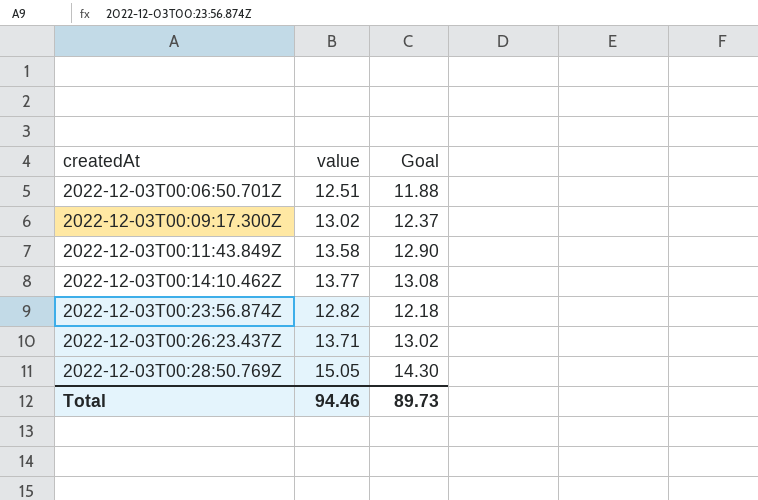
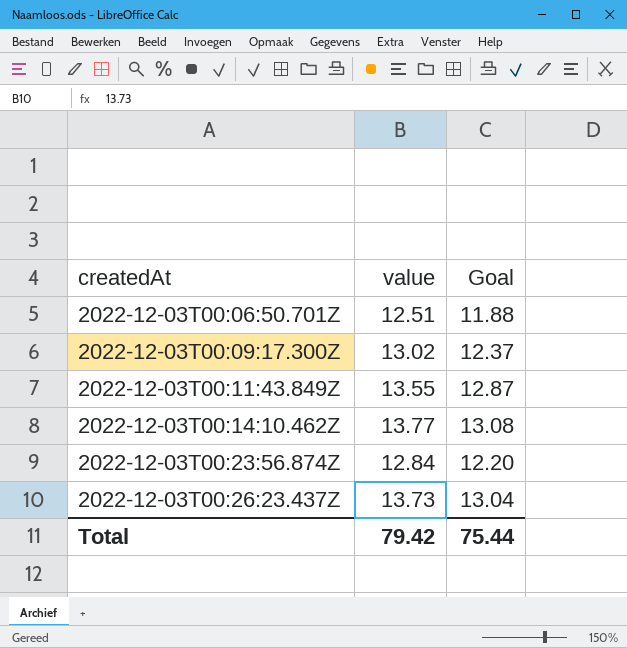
row 2022-12-03T00:28:50.769Z: 15.05 | 14.30 -> none
2022-12-03T00:11:43.849Z | value: 13.58 -> 13.55
2022-12-03T00:11:43.849Z | Goal: 12.90 -> 12.87
2022-12-03T00:23:56.874Z | value: 12.82 -> 12.84
2022-12-03T00:23:56.874Z | Goal: 12.18 -> 12.20
2022-12-03T00:26:23.437Z | value: 13.71 -> 13.73
2022-12-03T00:26:23.437Z | Goal: 13.02 -> 13.04
Total | value: 94.46 -> 79.42
Total | Goal: 89.73 -> 75.44

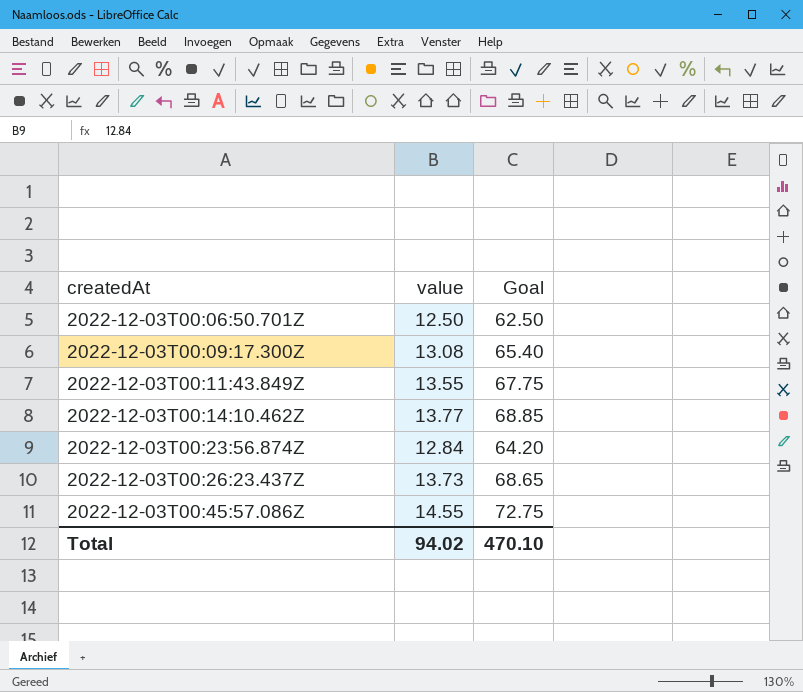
column Goal | formula: [value] * 0.95 -> [value] * 5
2022-12-03T00:06:50.701Z | value: 12.51 -> 12.50
2022-12-03T00:09:17.300Z | value: 13.02 -> 13.08
row 2022-12-03T00:45:57.086Z: none -> 14.55 | 72.75
Total | value: 79.42 -> 94.02
Total | Goal: 75.44 -> 470.10

